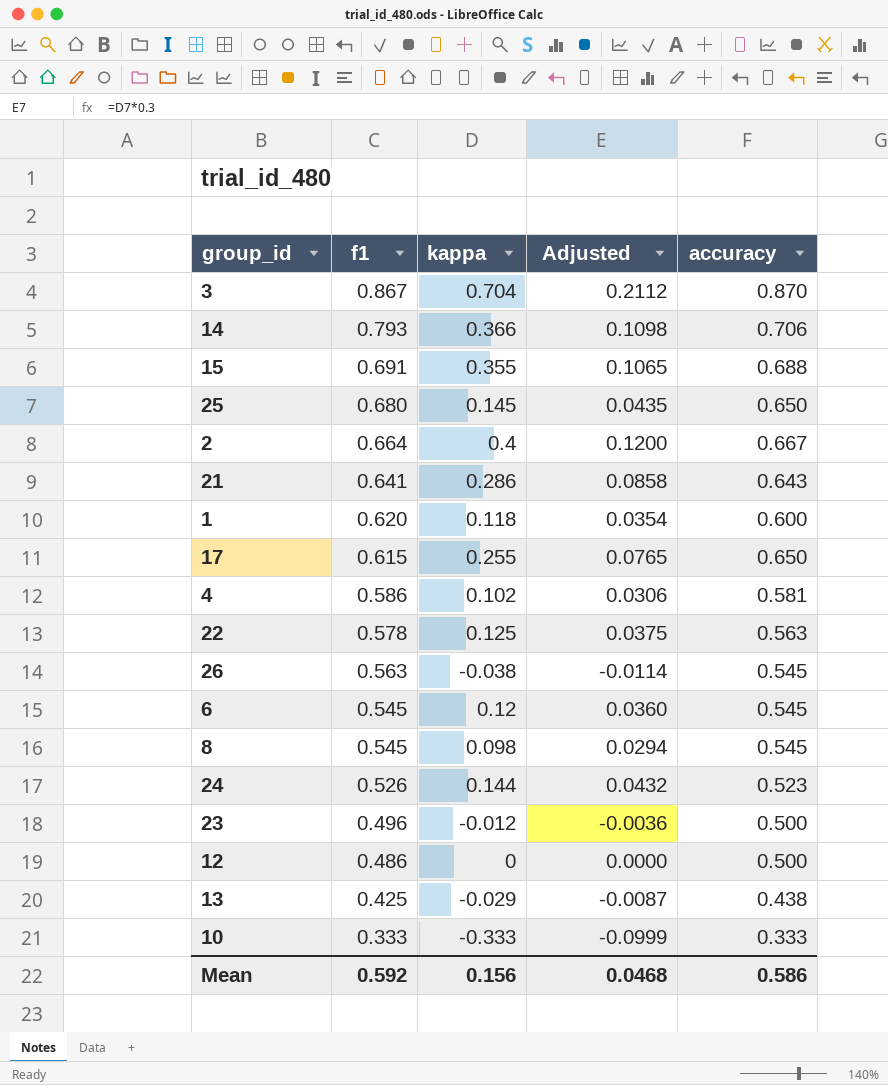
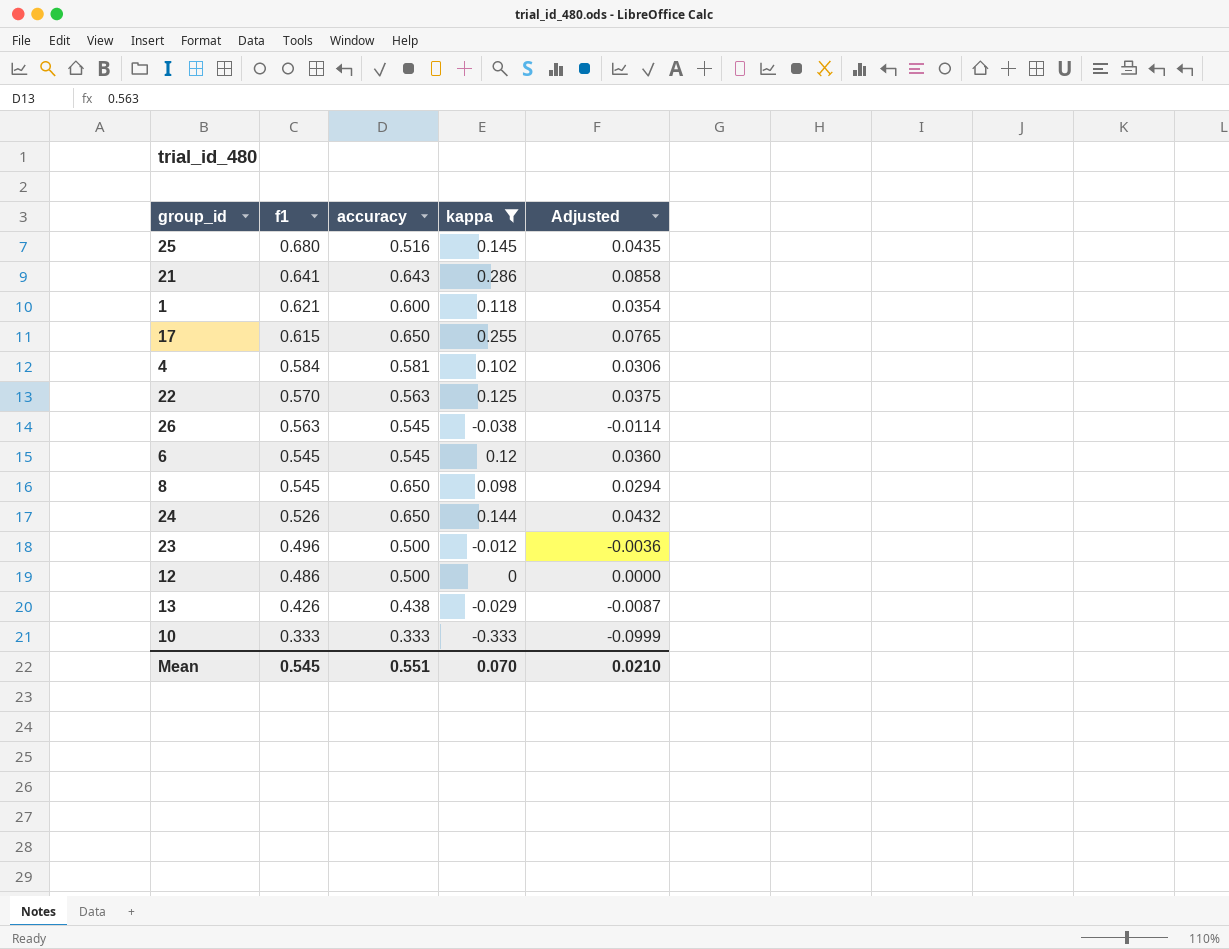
filter: none -> kappa <= 0.286
column accuracy | position: 5 -> 3
25 | accuracy: 0.650 -> 0.516
1 | f1: 0.620 -> 0.621
4 | f1: 0.586 -> 0.584
22 | f1: 0.578 -> 0.570
8 | accuracy: 0.545 -> 0.650
24 | accuracy: 0.523 -> 0.650
13 | f1: 0.425 -> 0.426
Mean | f1: 0.592 -> 0.545
Mean | accuracy: 0.586 -> 0.551
Mean | kappa: 0.156 -> 0.070
Mean | Adjusted: 0.0468 -> 0.0210

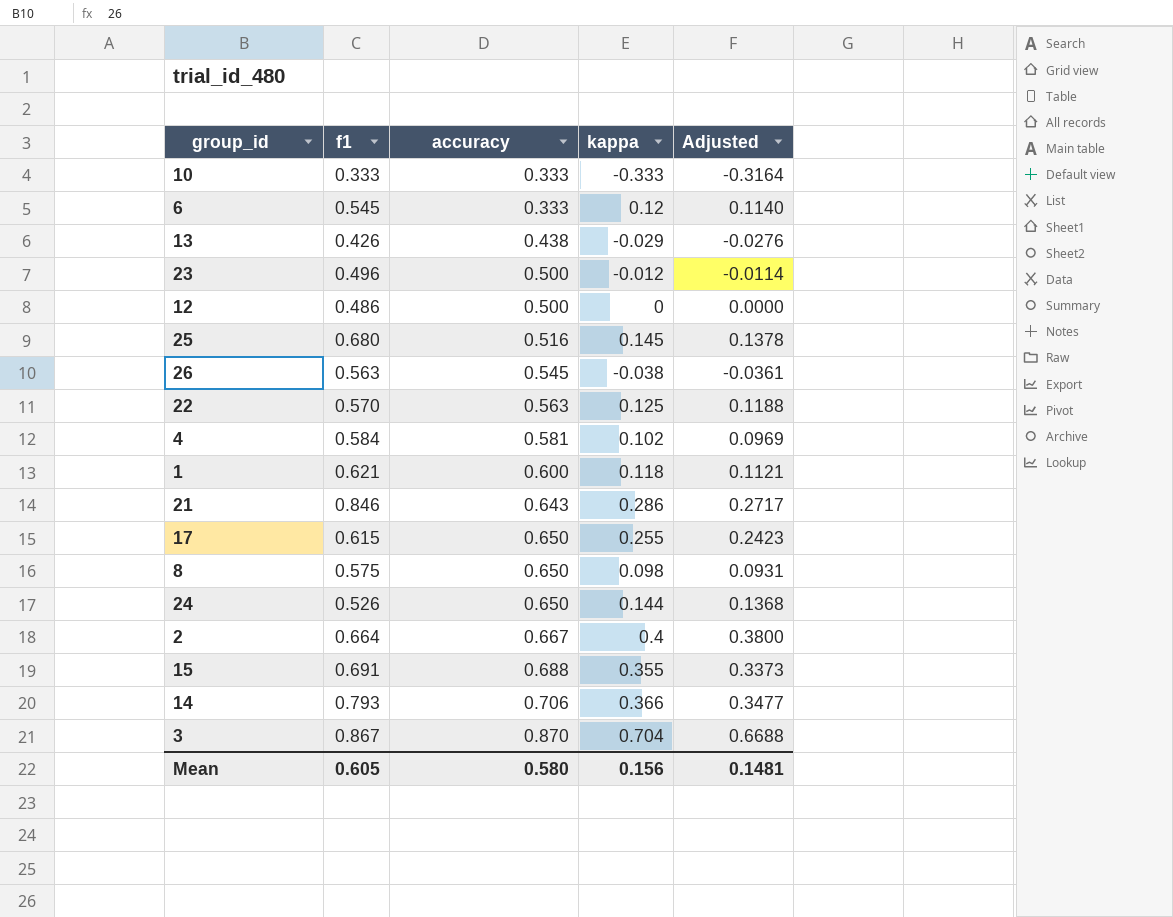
filter: kappa <= 0.286 -> none
row order: f1 descending -> accuracy ascending
column Adjusted | formula: [kappa] * 0.3 -> [kappa] * 0.95
6 | accuracy: 0.545 -> 0.333
21 | f1: 0.641 -> 0.846
8 | f1: 0.545 -> 0.575
Mean | f1: 0.545 -> 0.605
Mean | accuracy: 0.551 -> 0.580
Mean | kappa: 0.070 -> 0.156
Mean | Adjusted: 0.0210 -> 0.1481

